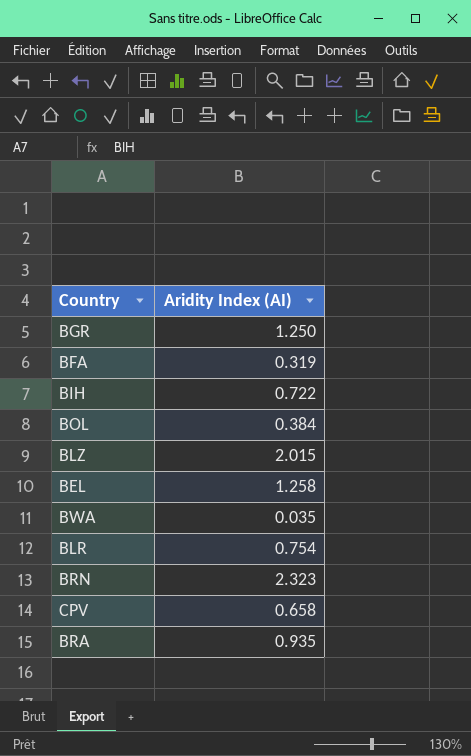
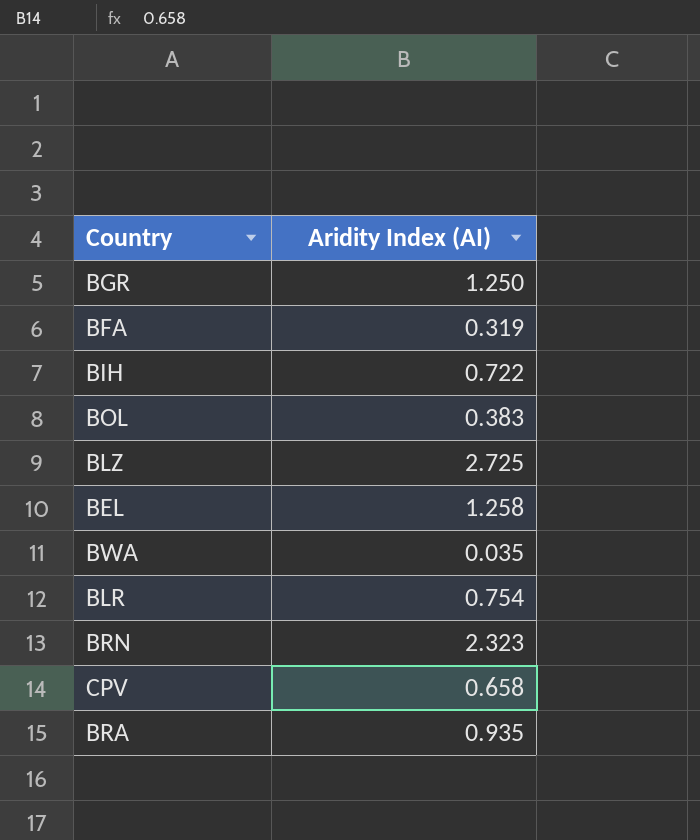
BOL | Aridity Index (AI): 0.384 -> 0.383
BLZ | Aridity Index (AI): 2.015 -> 2.725

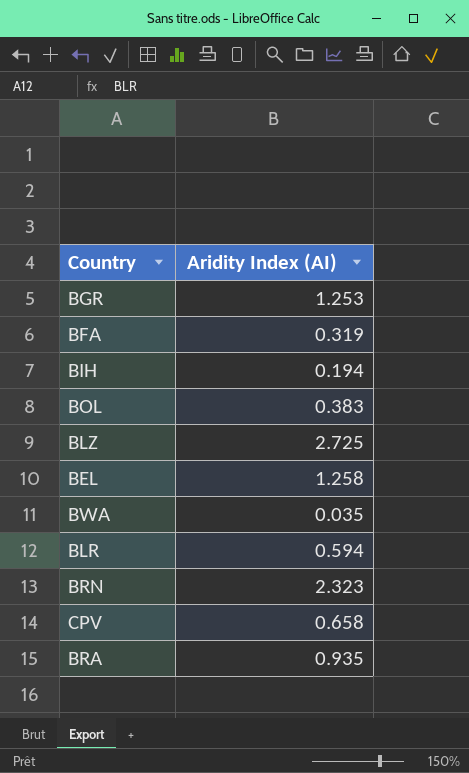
BGR | Aridity Index (AI): 1.250 -> 1.253
BIH | Aridity Index (AI): 0.722 -> 0.194
BLR | Aridity Index (AI): 0.754 -> 0.594

